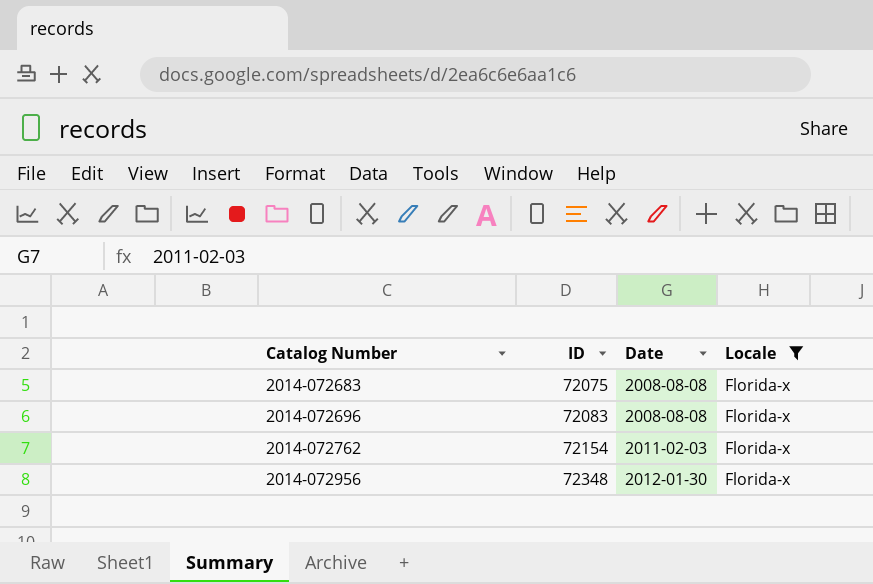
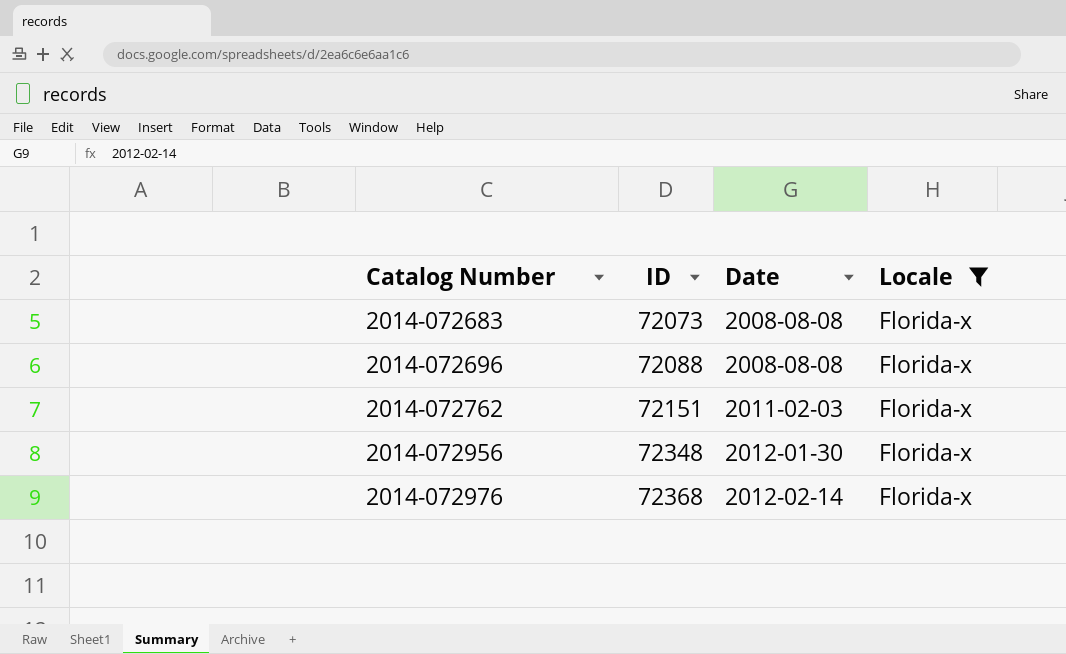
2014-072683 | ID: 72075 -> 72073
2014-072696 | ID: 72083 -> 72088
2014-072762 | ID: 72154 -> 72151
row 2014-072976: none -> 72368 | 2012-02-14 | Florida-x

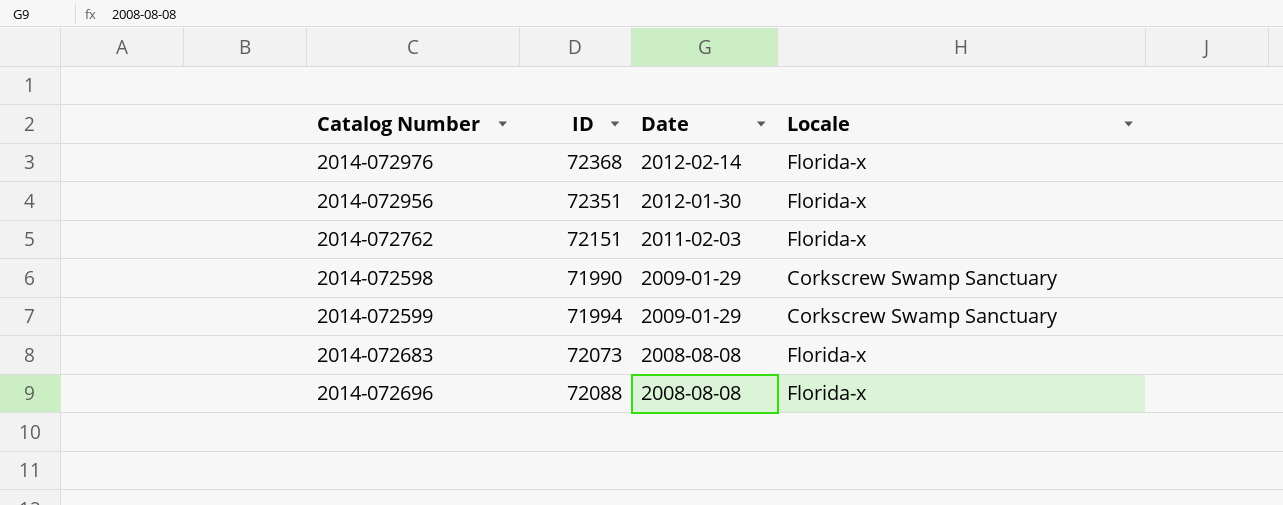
filter: Locale = Florida-x -> none
row order: Catalog Number ascending -> Date descending
2014-072956 | ID: 72348 -> 72351

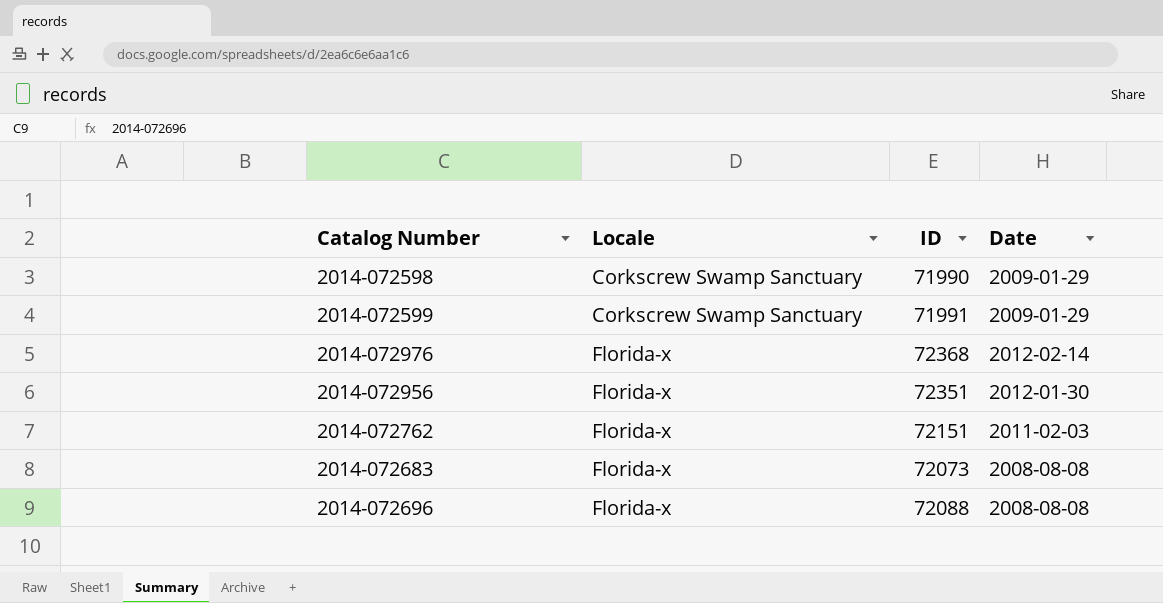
row order: Date descending -> Locale ascending
column Locale | position: 4 -> 2
2014-072599 | ID: 71994 -> 71991

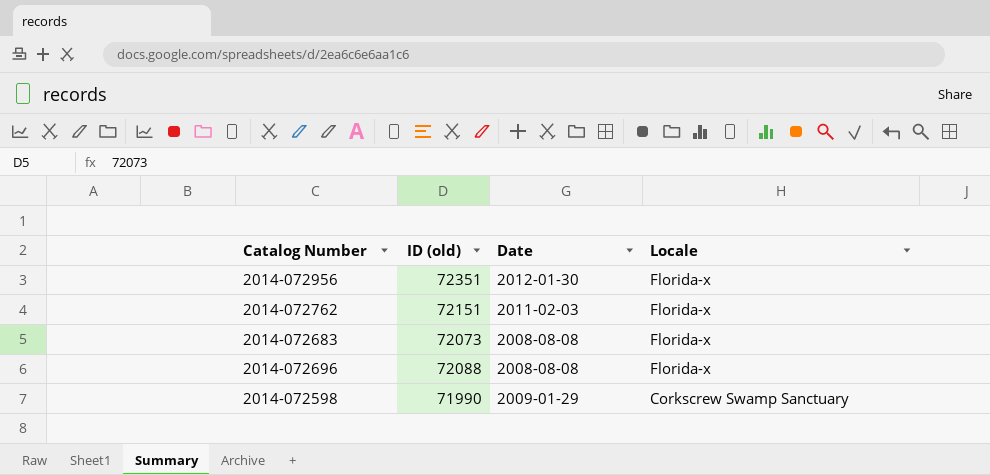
row order: Locale ascending -> Locale descending
column name: ID -> ID (old)
column Locale | position: 2 -> 4
row 2014-072599: Corkscrew Swamp Sanctuary | 71991 | 2009-01-29 -> none
row 2014-072976: Florida-x | 72368 | 2012-02-14 -> none

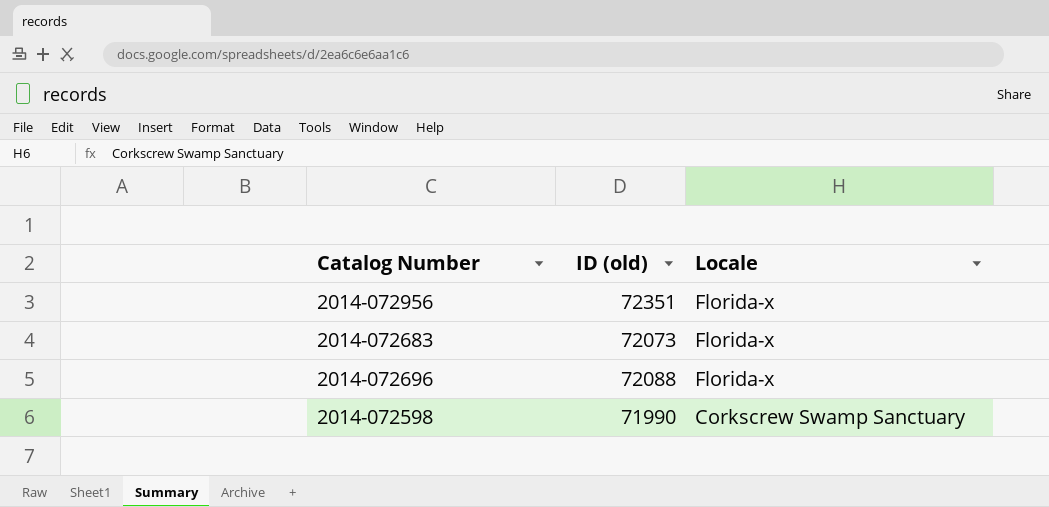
column Date | position: 3 -> none
row 2014-072762: 72151 | 2011-02-03 | Florida-x -> none

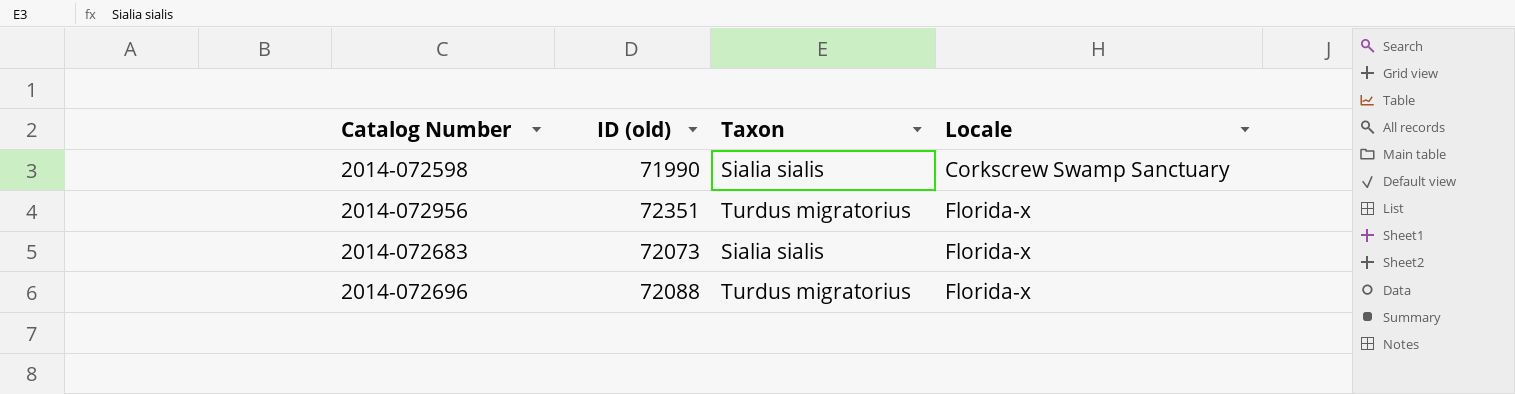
row order: Locale descending -> Locale ascending
column Taxon | position: none -> 3

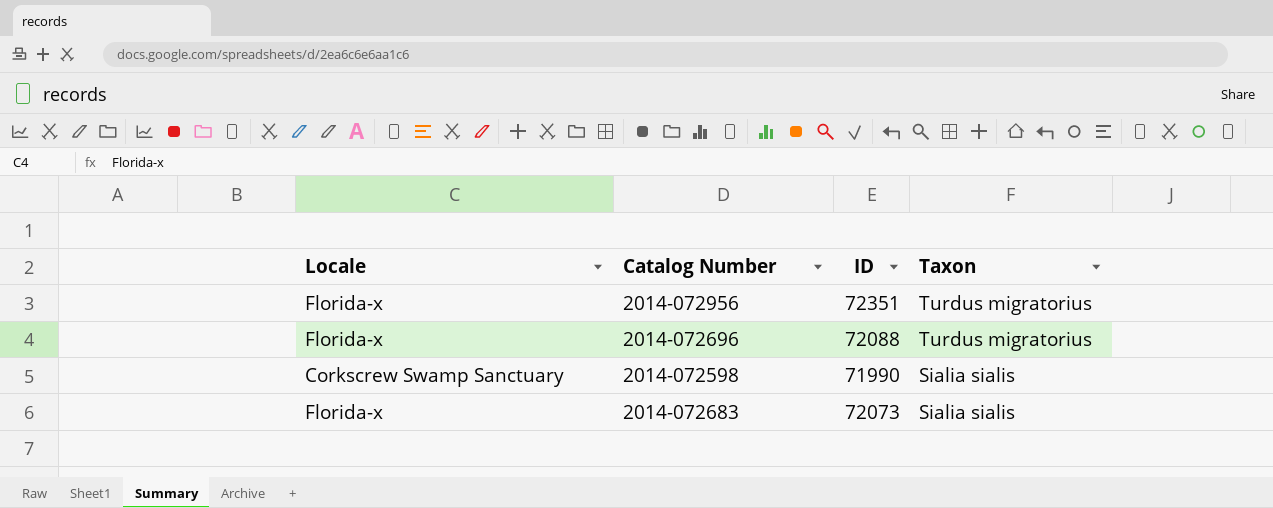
row order: Locale ascending -> Taxon descending
column Locale | position: 4 -> 1
column name: ID (old) -> ID

